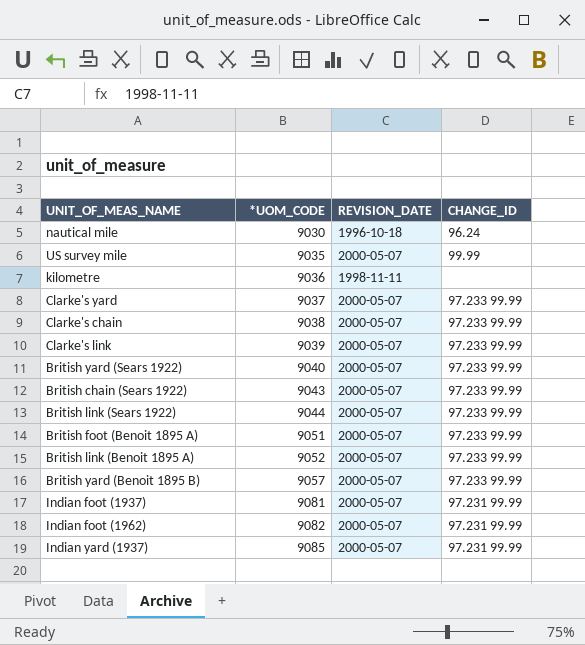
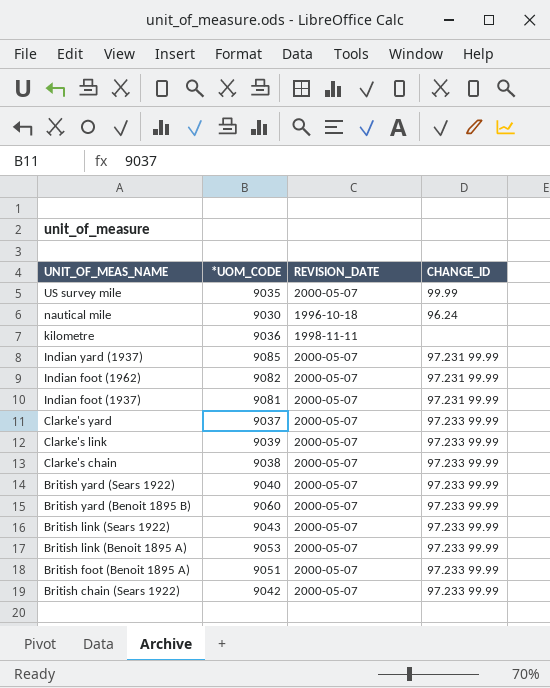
row order: *UOM_CODE ascending -> UNIT_OF_MEAS_NAME descending
British yard (Benoit 1895 B) | *UOM_CODE: 9057 -> 9060
British link (Sears 1922) | *UOM_CODE: 9044 -> 9043
British link (Benoit 1895 A) | *UOM_CODE: 9052 -> 9053
British chain (Sears 1922) | *UOM_CODE: 9043 -> 9042

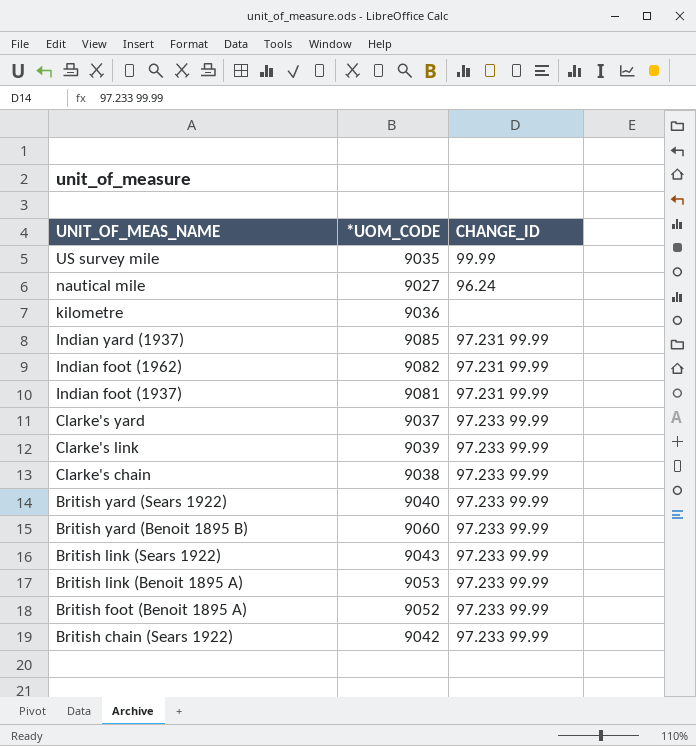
column REVISION_DATE | position: 3 -> none
nautical mile | *UOM_CODE: 9030 -> 9027
British foot (Benoit 1895 A) | *UOM_CODE: 9051 -> 9052

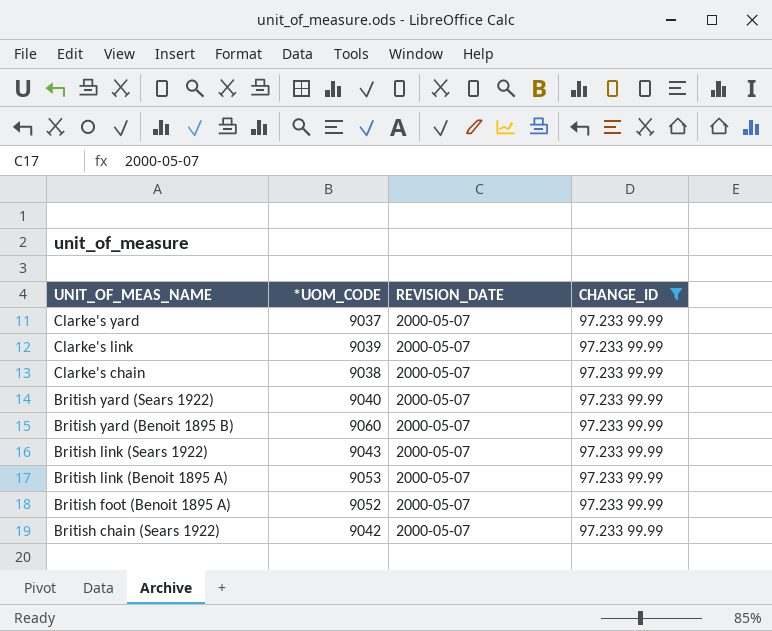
filter: none -> CHANGE_ID = 97.233 99.99
column REVISION_DATE | position: none -> 3

